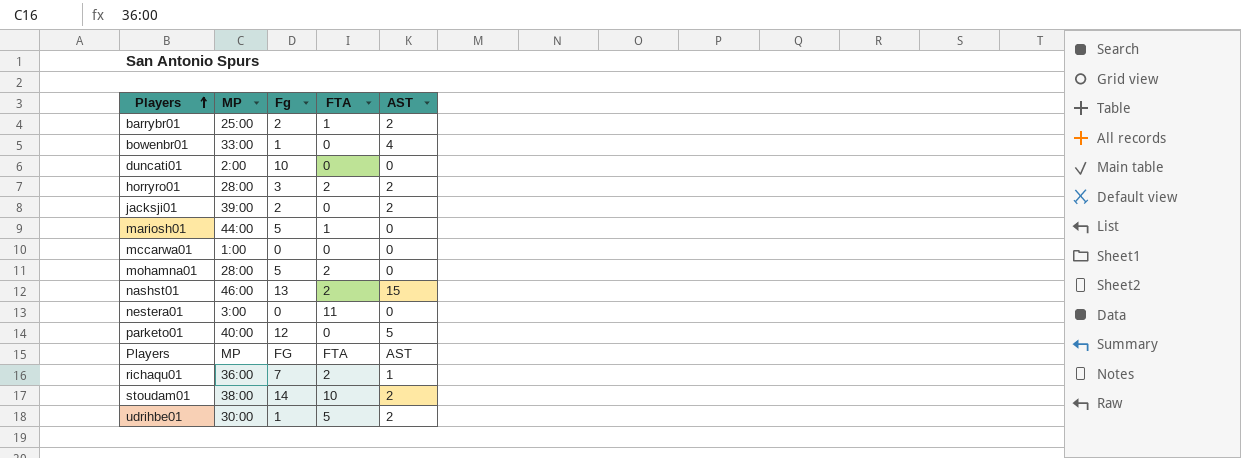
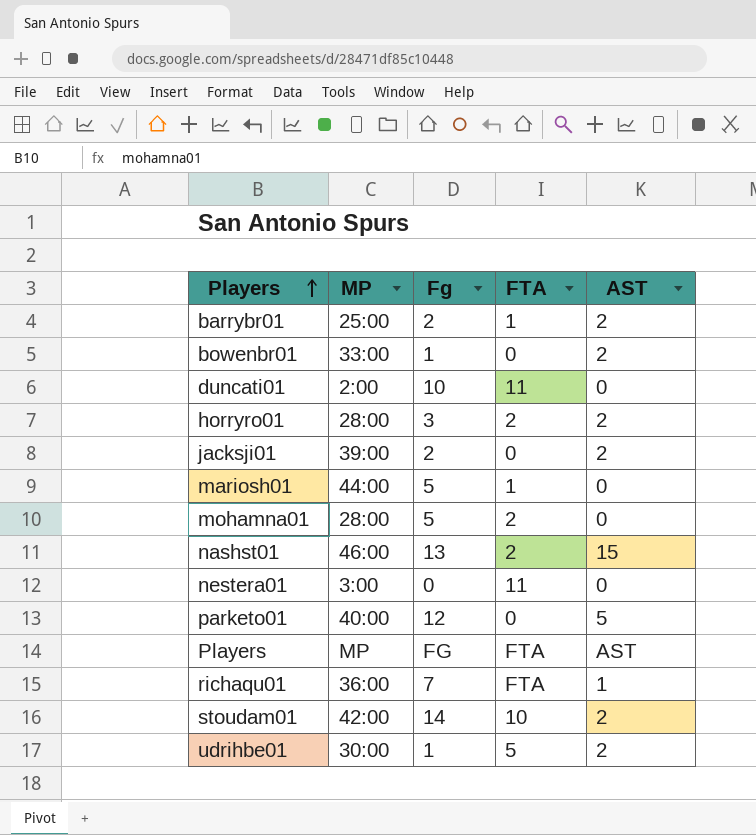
row mccarwa01: 1:00 | 0 | 0 | 0 -> none
bowenbr01 | AST: 4 -> 2
duncati01 | FTA: 0 -> 11
richaqu01 | FTA: 2 -> FTA
stoudam01 | MP: 38:00 -> 42:00

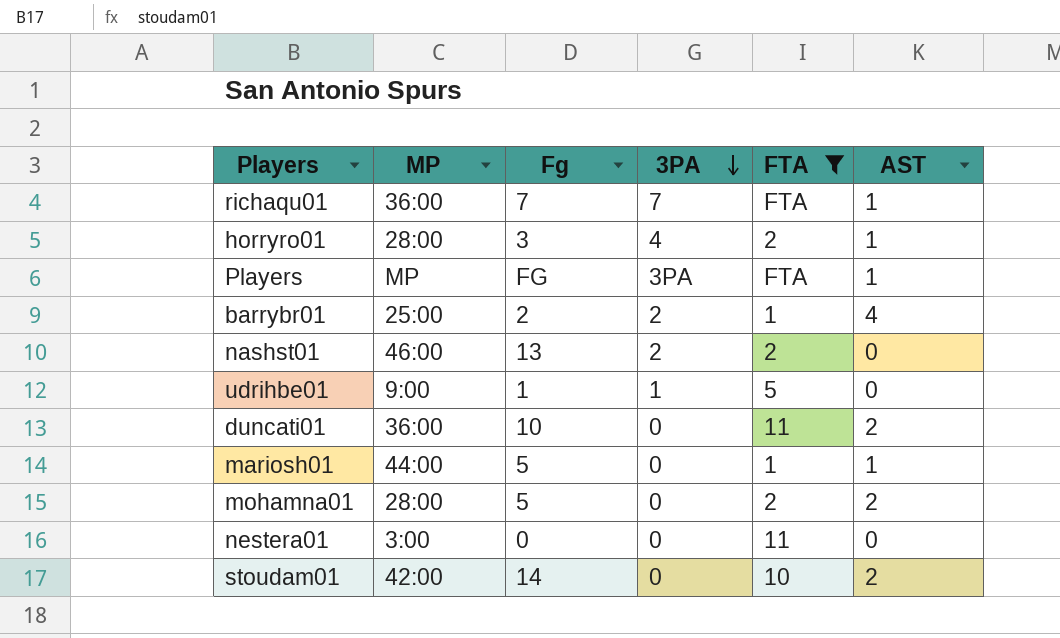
filter: none -> FTA != 0
row order: Players ascending -> 3PA descending
column 3PA | position: none -> 4
horryro01 | AST: 2 -> 1
Players | AST: AST -> 1
barrybr01 | AST: 2 -> 4
nashst01 | AST: 15 -> 0
udrihbe01 | MP: 30:00 -> 9:00
udrihbe01 | AST: 2 -> 0
duncati01 | MP: 2:00 -> 36:00
duncati01 | AST: 0 -> 2
mariosh01 | AST: 0 -> 1
mohamna01 | AST: 0 -> 2

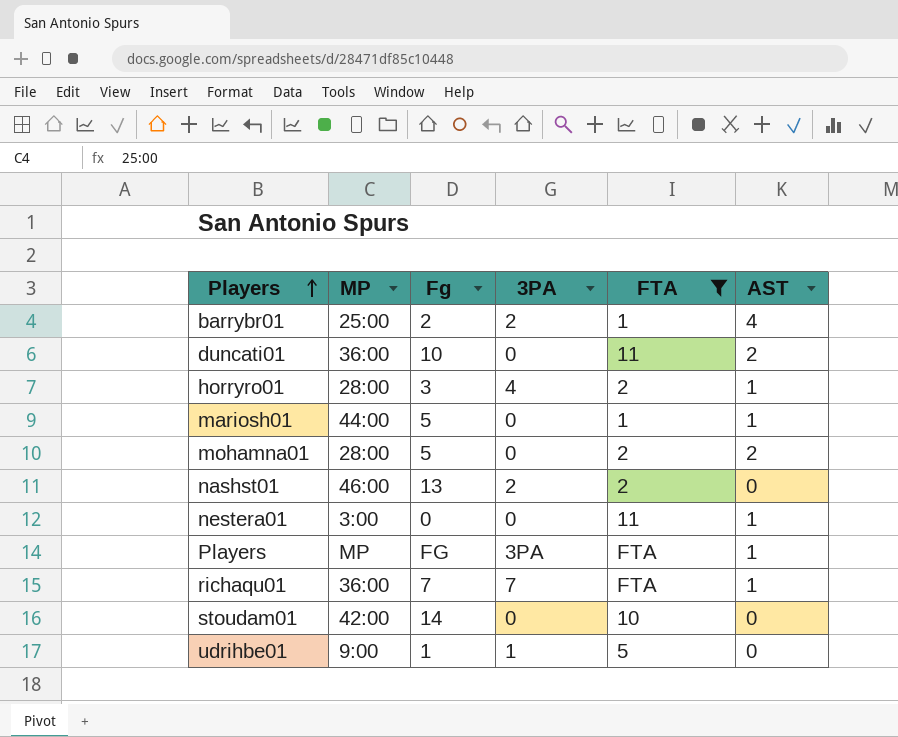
row order: 3PA descending -> Players ascending
nestera01 | AST: 0 -> 1
stoudam01 | AST: 2 -> 0

